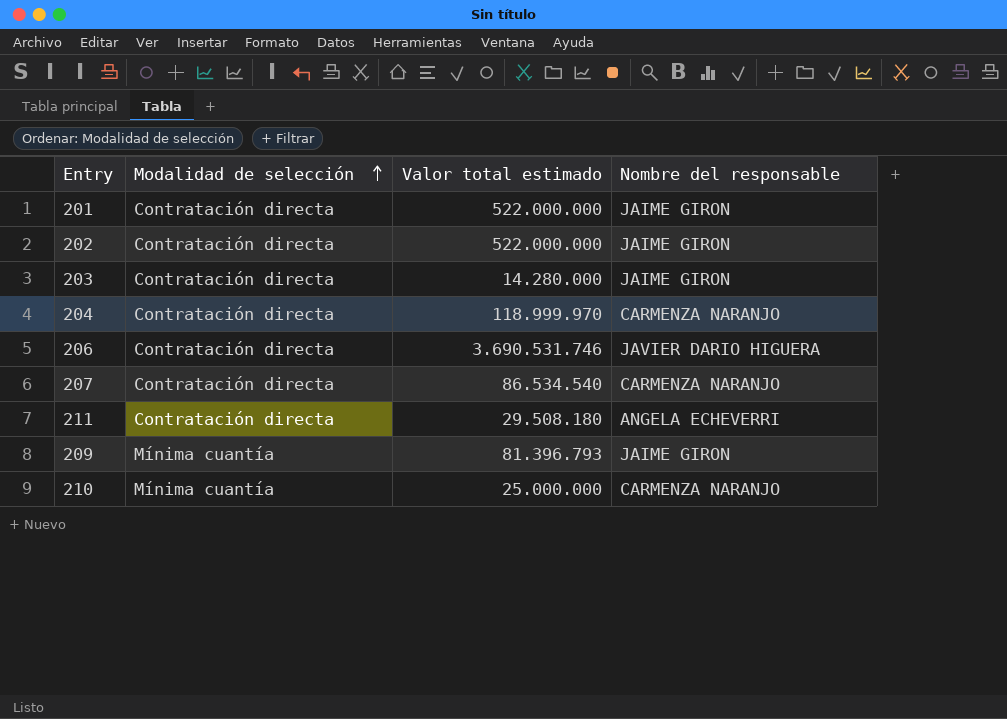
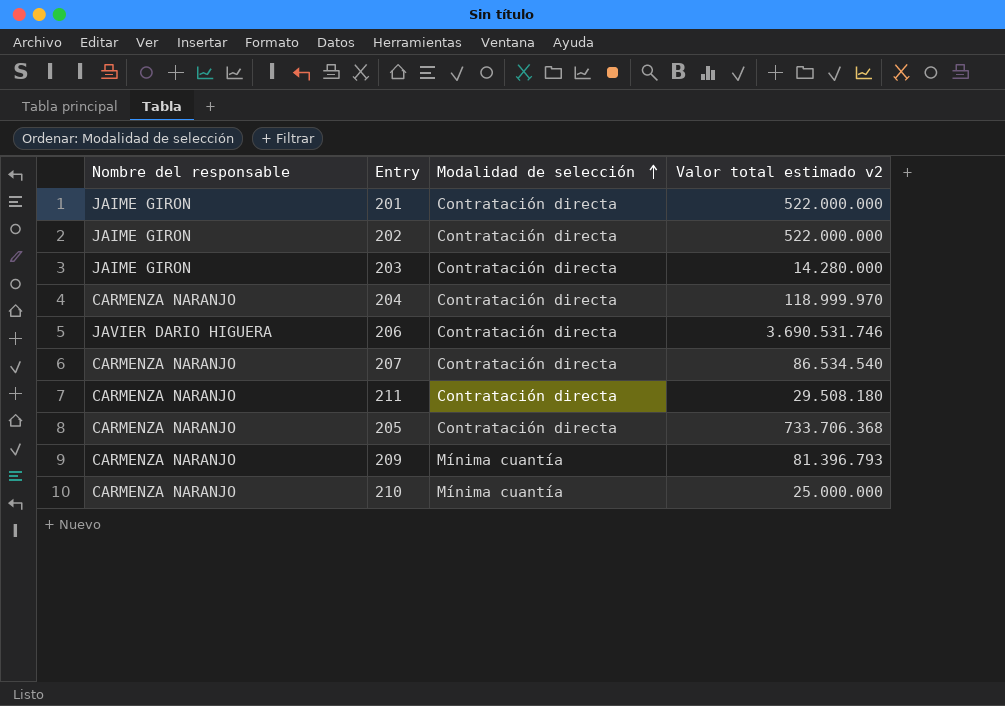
column Nombre del responsable | position: 4 -> 1
column name: Valor total estimado -> Valor total estimado v2
211 | Nombre del responsable: ANGELA ECHEVERRI -> CARMENZA NARANJO
row 205: none -> CARMENZA NARANJO | Contratación directa | 733.706.368
209 | Nombre del responsable: JAIME GIRON -> CARMENZA NARANJO

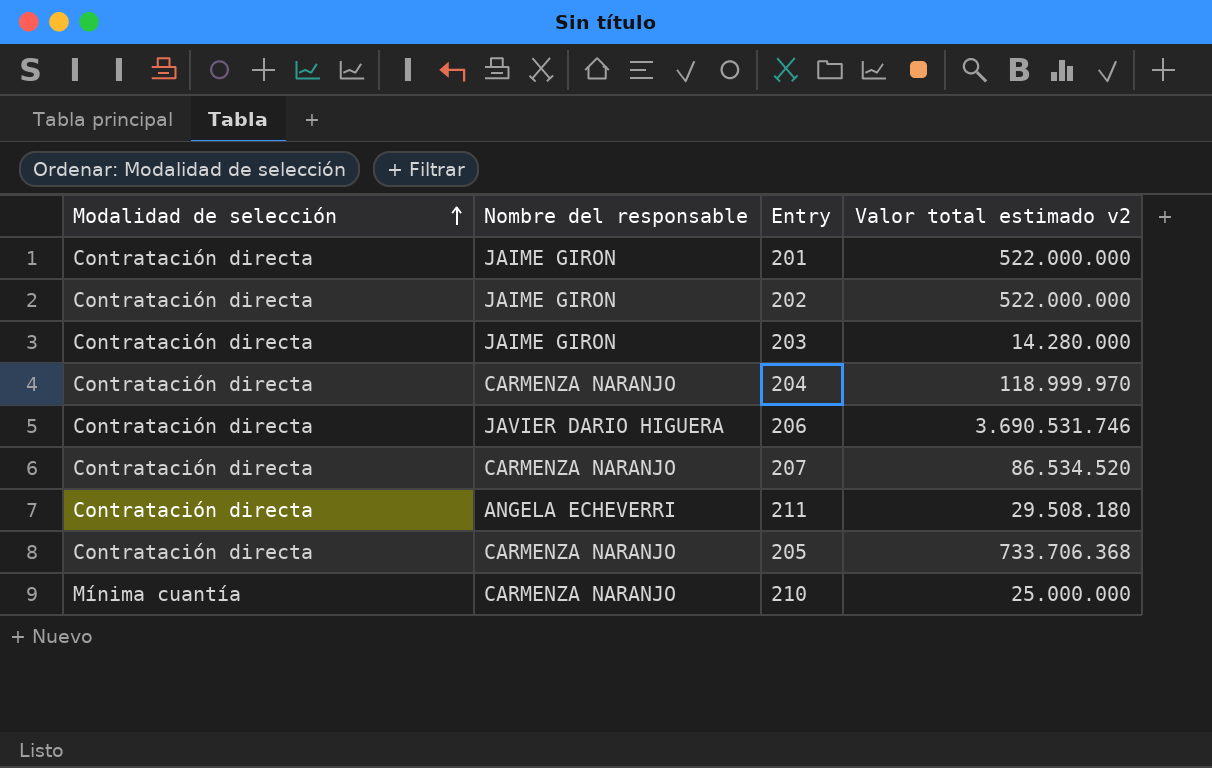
column Modalidad de selección | position: 3 -> 1
row 209: CARMENZA NARANJO | Mínima cuantía | 81.396.793 -> none
207 | Valor total estimado v2: 86.534.540 -> 86.534.520
211 | Nombre del responsable: CARMENZA NARANJO -> ANGELA ECHEVERRI

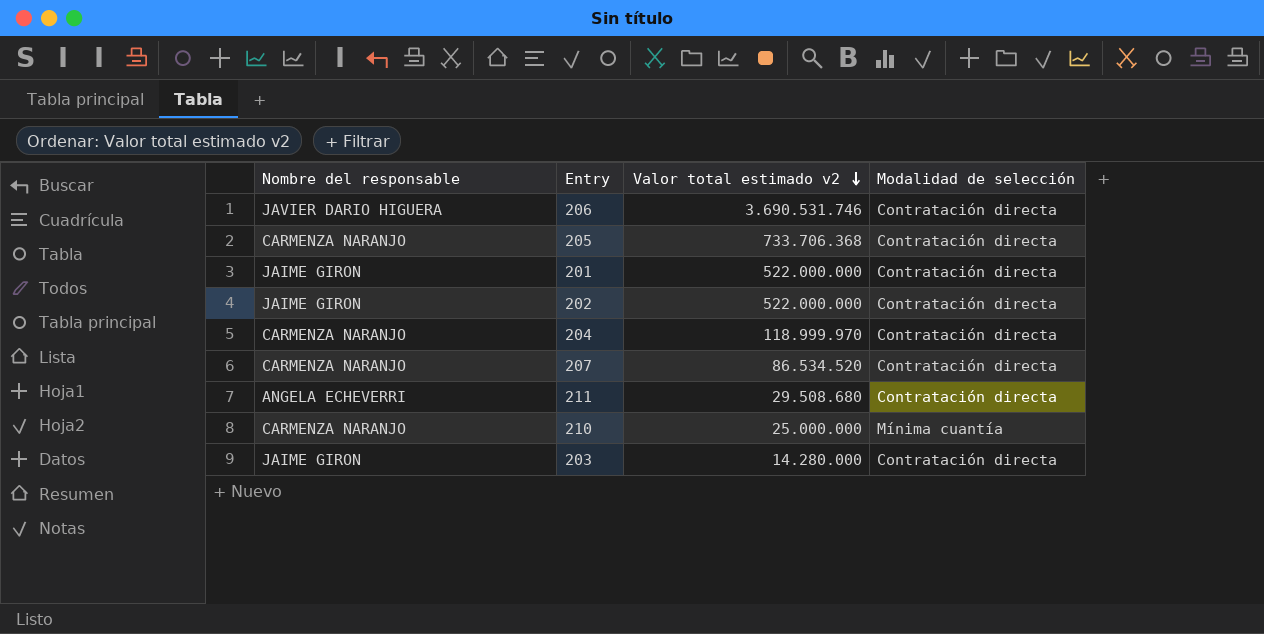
row order: Modalidad de selección ascending -> Valor total estimado v2 descending
column Modalidad de selección | position: 1 -> 4
211 | Valor total estimado v2: 29.508.180 -> 29.508.680

